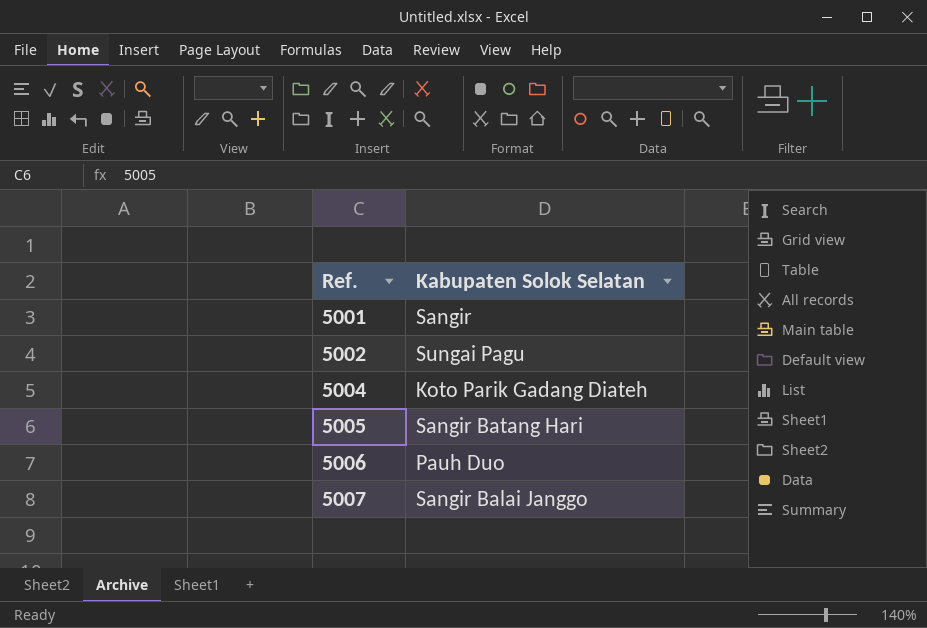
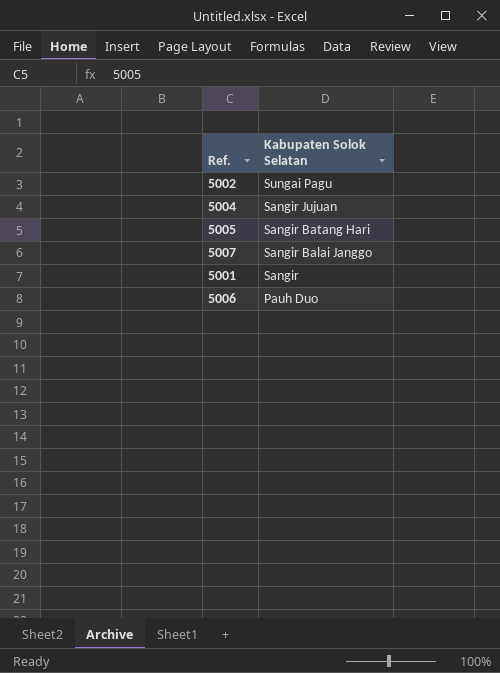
row order: Ref. ascending -> Kabupaten Solok Selatan descending
5004 | Kabupaten Solok Selatan: Koto Parik Gadang Diateh -> Sangir Jujuan

